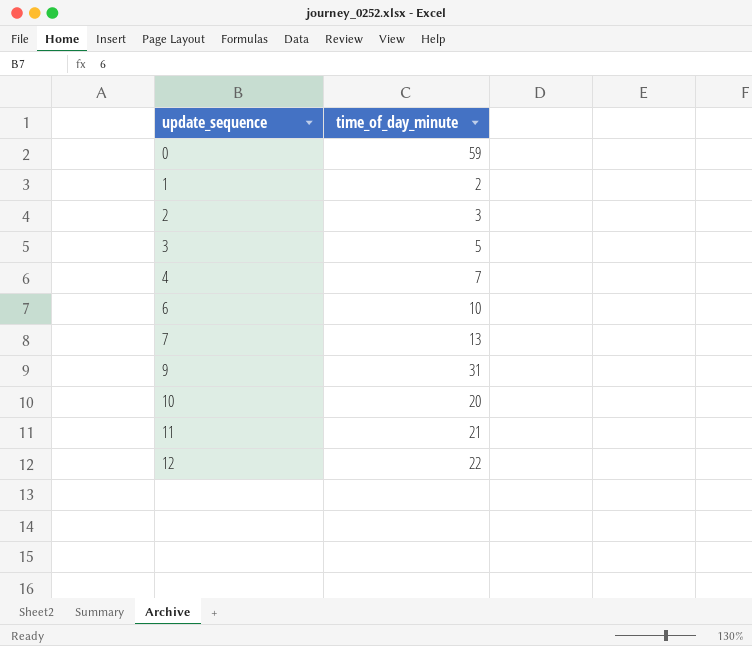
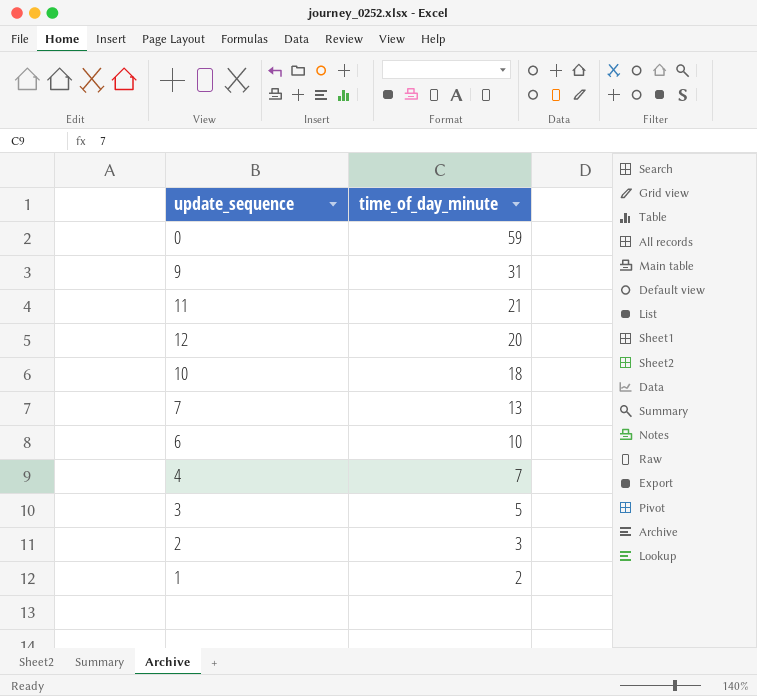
row order: update_sequence ascending -> time_of_day_minute descending
12 | time_of_day_minute: 22 -> 20
10 | time_of_day_minute: 20 -> 18

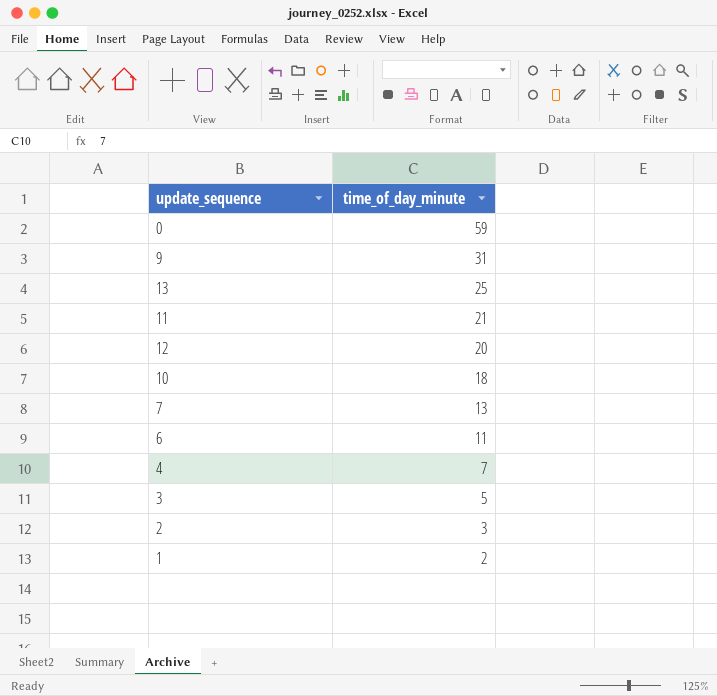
row 13: none -> 25
6 | time_of_day_minute: 10 -> 11

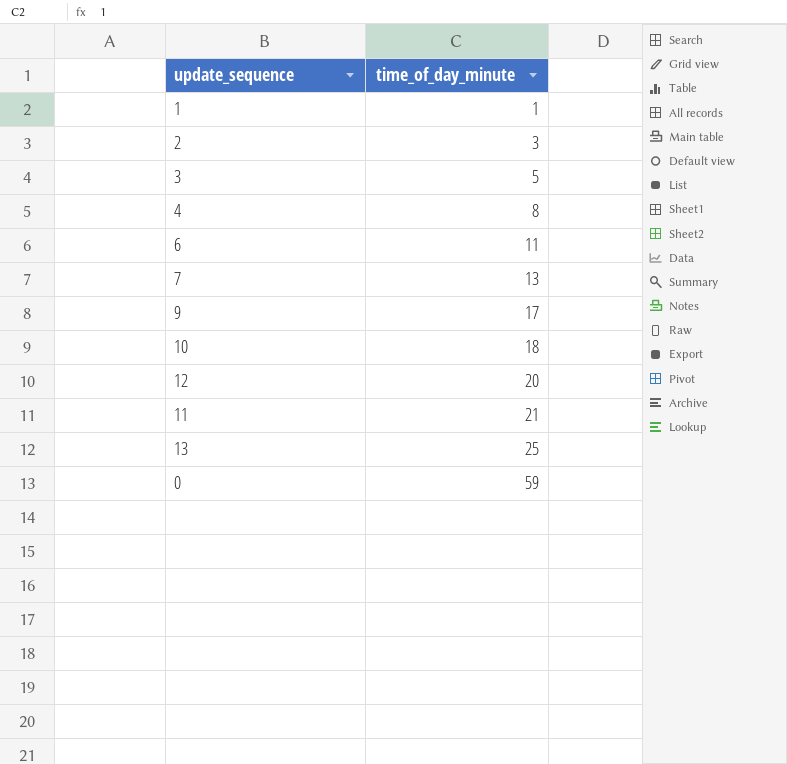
row order: time_of_day_minute descending -> time_of_day_minute ascending
1 | time_of_day_minute: 2 -> 1
4 | time_of_day_minute: 7 -> 8
9 | time_of_day_minute: 31 -> 17

